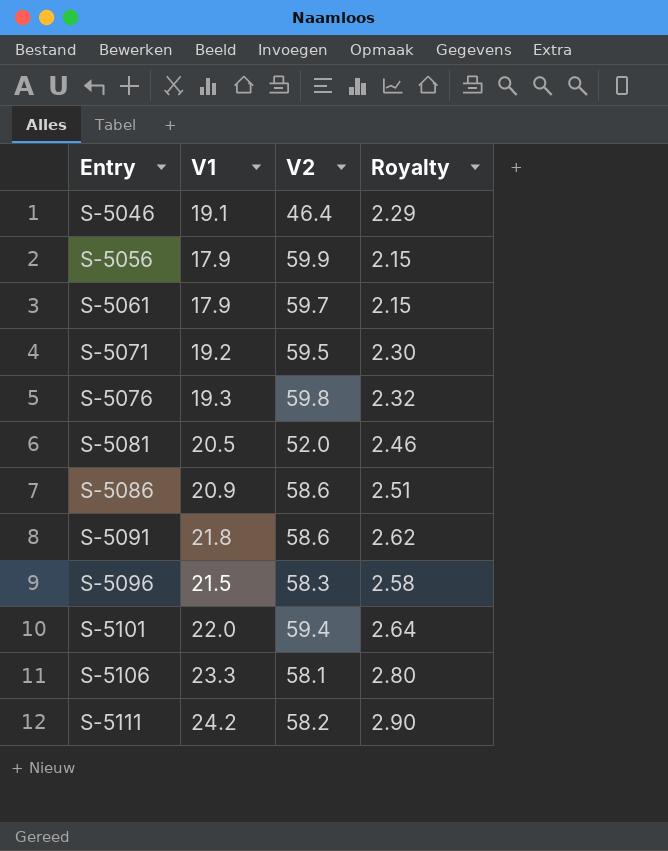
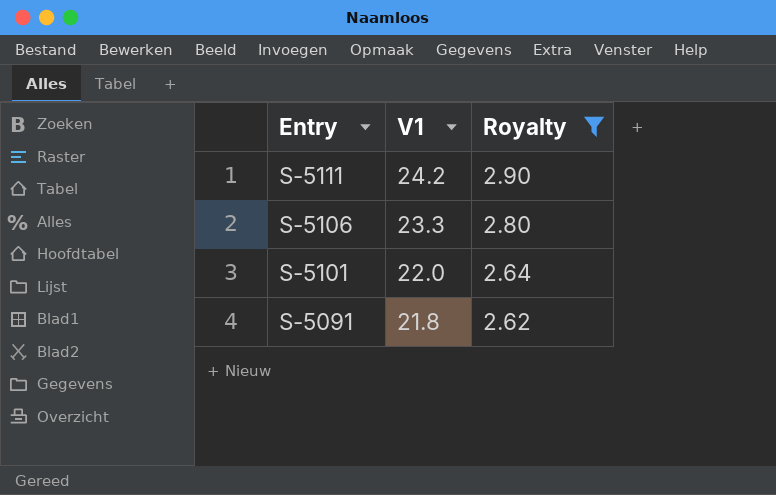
filter: none -> Royalty >= 2.62
row order: Entry ascending -> Entry descending
column V2 | position: 3 -> none

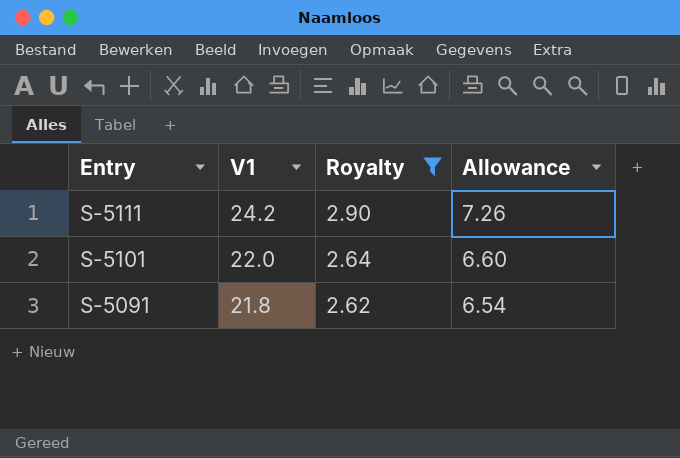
column Allowance | formula: none -> [V1] * 0.3
row S-5106: 23.3 | 2.80 -> none

